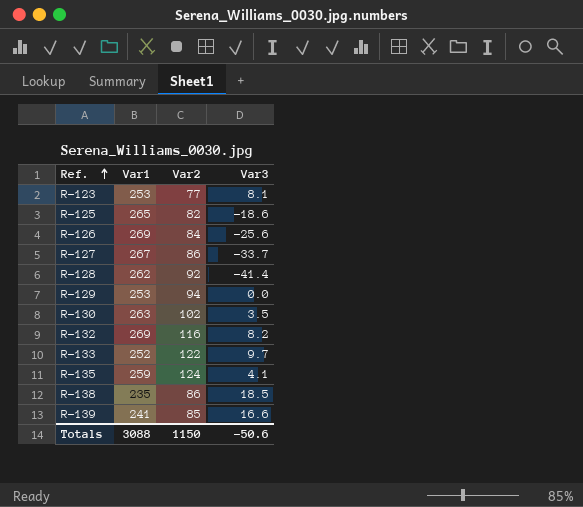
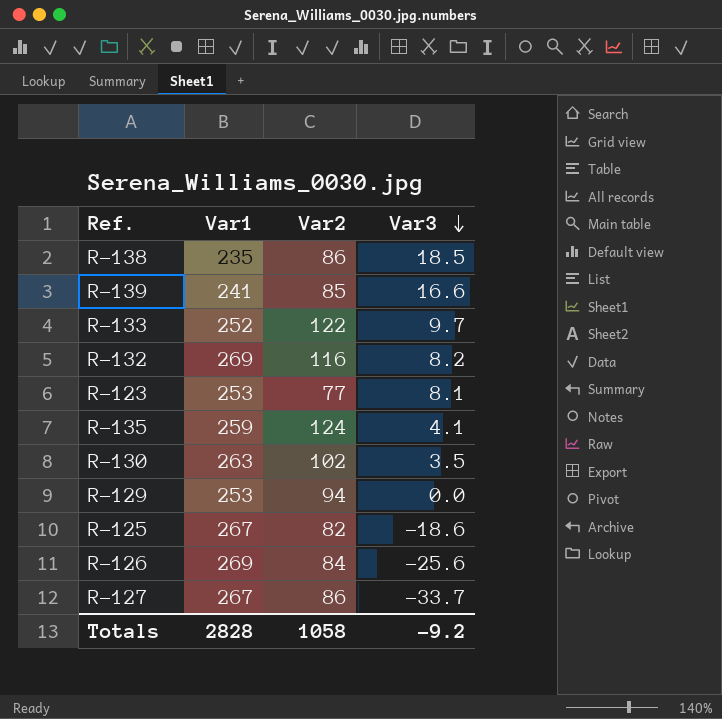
row order: Ref. ascending -> Var3 descending
row R-128: 262 | 92 | -41.4 -> none
R-125 | Var1: 265 -> 267
Totals | Var1: 3088 -> 2828
Totals | Var2: 1150 -> 1058
Totals | Var3: -50.6 -> -9.2

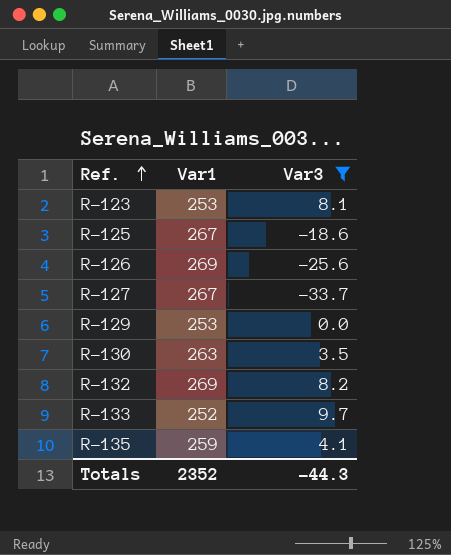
filter: none -> Var3 <= 9.7
row order: Var3 descending -> Ref. ascending
column Var2 | position: 3 -> none
Totals | Var1: 2828 -> 2352
Totals | Var3: -9.2 -> -44.3

